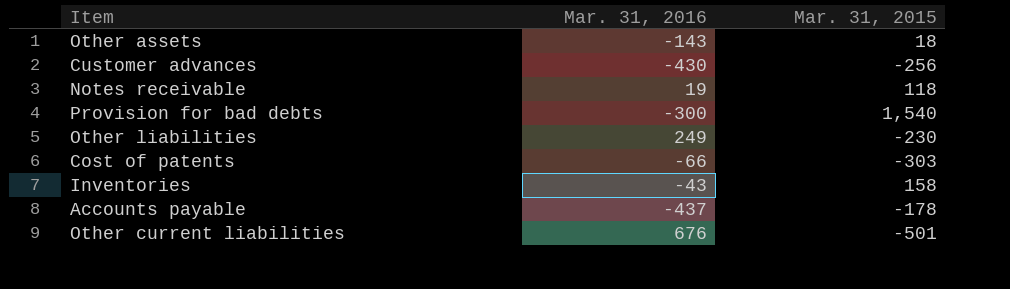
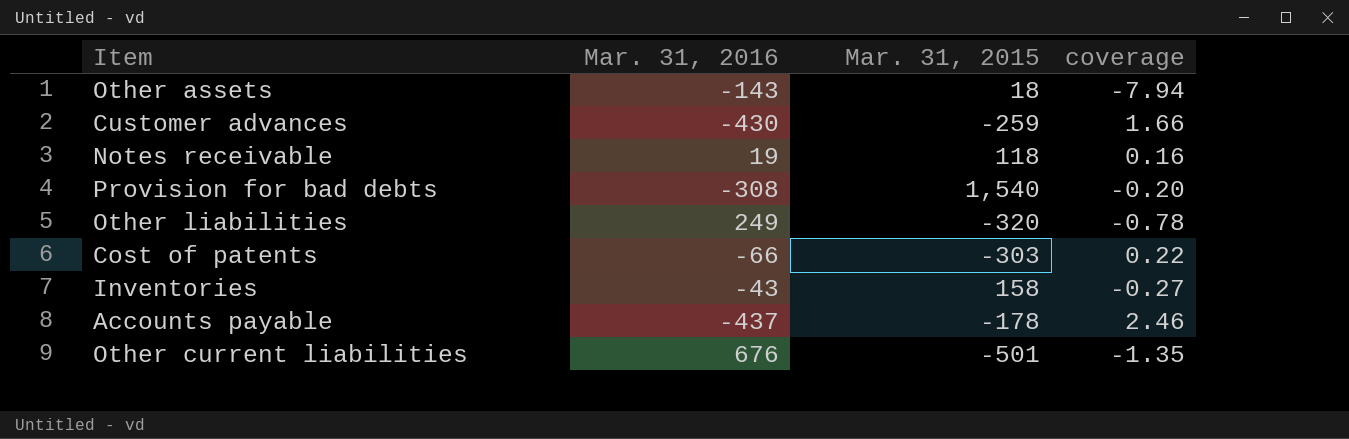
column coverage | formula: none -> [Mar. 31, 2016] / [Mar. 31, 2015]
Customer advances | Mar. 31, 2015: -256 -> -259
Provision for bad debts | Mar. 31, 2016: -300 -> -308
Other liabilities | Mar. 31, 2015: -230 -> -320

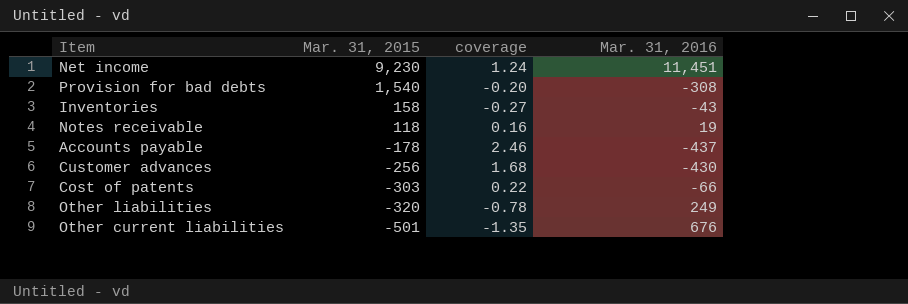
row order: none -> Mar. 31, 2015 descending
column Mar. 31, 2016 | position: 2 -> 4
row Other assets: -143 | 18 | -7.94 -> none
row Net income: none -> 9,230 | 1.24 | 11,451
Customer advances | Mar. 31, 2015: -259 -> -256
Customer advances | coverage: 1.66 -> 1.68

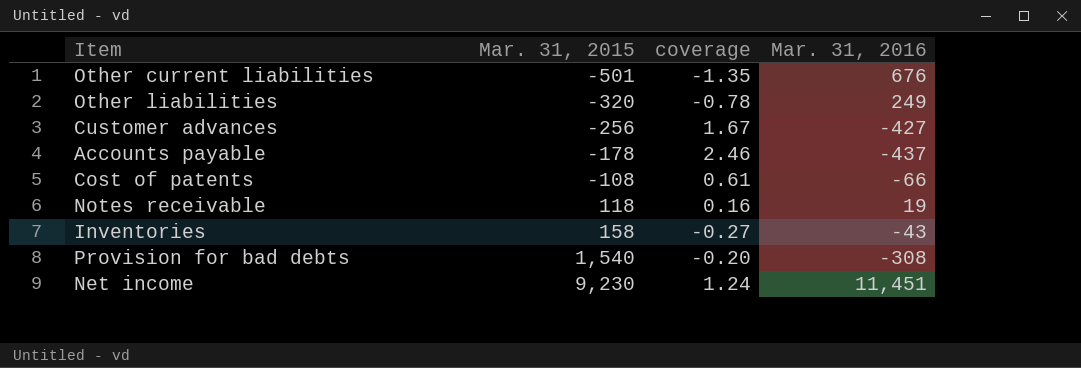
row order: Mar. 31, 2015 descending -> Mar. 31, 2015 ascending
Customer advances | coverage: 1.68 -> 1.67
Customer advances | Mar. 31, 2016: -430 -> -427
Cost of patents | Mar. 31, 2015: -303 -> -108
Cost of patents | coverage: 0.22 -> 0.61

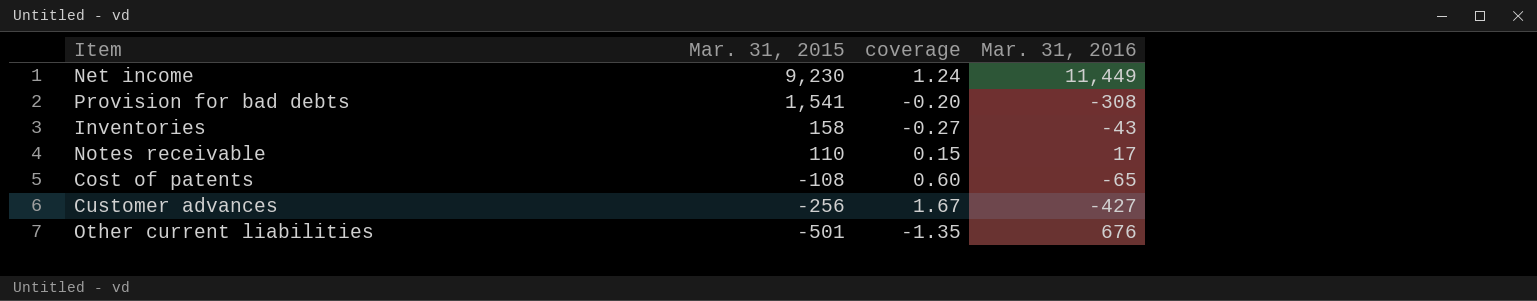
row order: Mar. 31, 2015 ascending -> Mar. 31, 2015 descending
row Other liabilities: -320 | -0.78 | 249 -> none
row Accounts payable: -178 | 2.46 | -437 -> none
Net income | Mar. 31, 2016: 11,451 -> 11,449
Provision for bad debts | Mar. 31, 2015: 1,540 -> 1,541
Notes receivable | Mar. 31, 2015: 118 -> 110
Notes receivable | coverage: 0.16 -> 0.15
Notes receivable | Mar. 31, 2016: 19 -> 17
Cost of patents | coverage: 0.61 -> 0.60
Cost of patents | Mar. 31, 2016: -66 -> -65

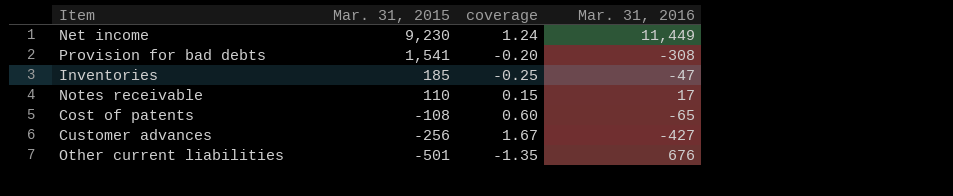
Inventories | Mar. 31, 2015: 158 -> 185
Inventories | coverage: -0.27 -> -0.25
Inventories | Mar. 31, 2016: -43 -> -47

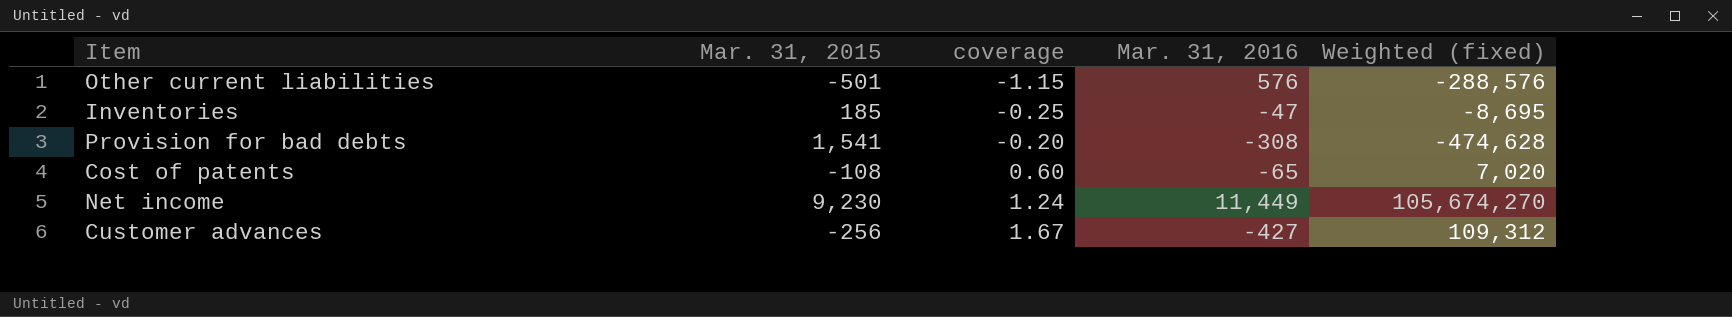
row order: Mar. 31, 2015 descending -> coverage ascending
column Weighted (fixed) | formula: none -> [Mar. 31, 2015] * [Mar. 31, 2016]
row Notes receivable: 110 | 0.15 | 17 -> none
Other current liabilities | coverage: -1.35 -> -1.15
Other current liabilities | Mar. 31, 2016: 676 -> 576

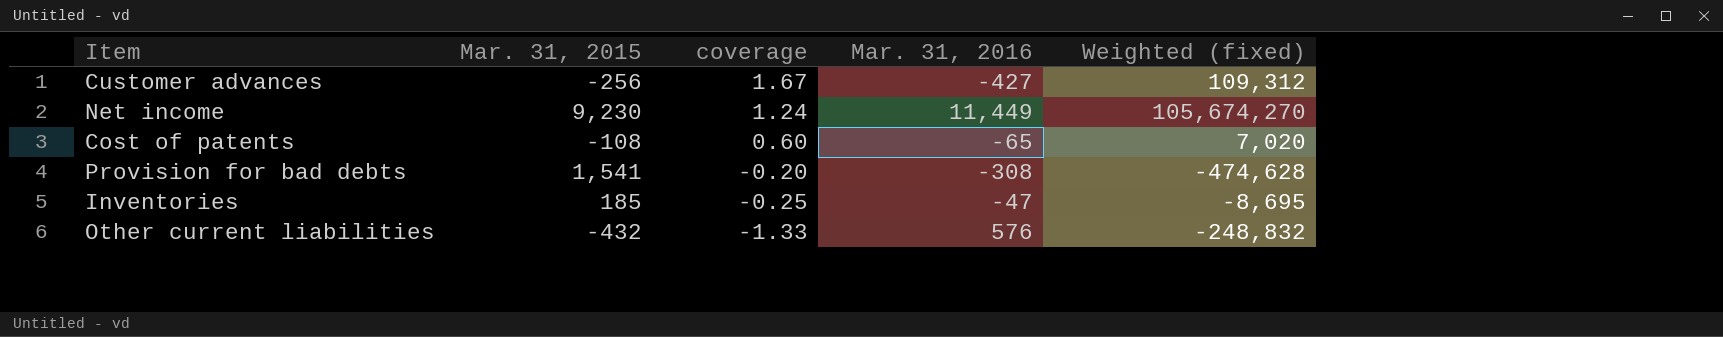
row order: coverage ascending -> coverage descending
Other current liabilities | Mar. 31, 2015: -501 -> -432
Other current liabilities | coverage: -1.15 -> -1.33
Other current liabilities | Weighted (fixed): -288,576 -> -248,832

